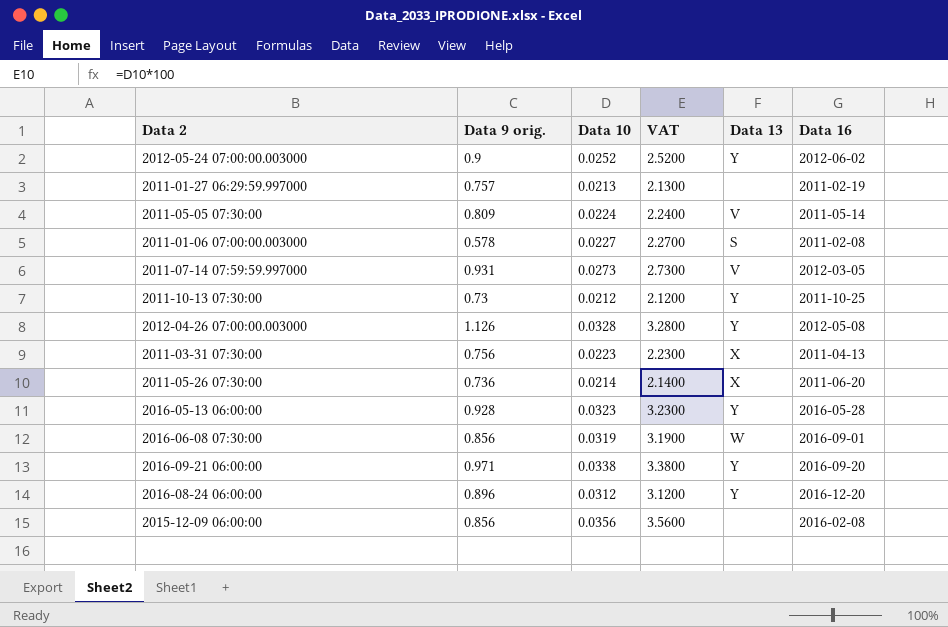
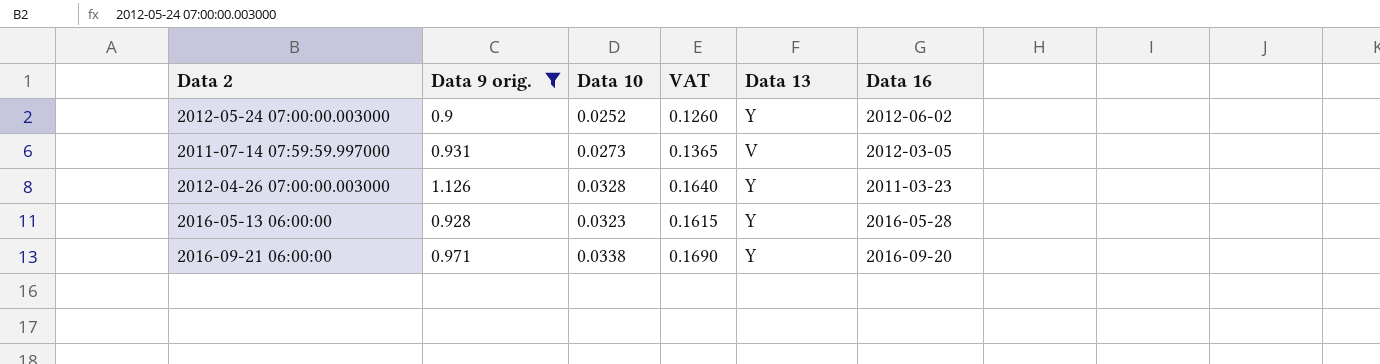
filter: none -> Data 9 orig. >= 0.9
column VAT | formula: [Data 10] * 100 -> [Data 10] * 5
2012-04-26 07:00:00.003000 | Data 16: 2012-05-08 -> 2011-03-23

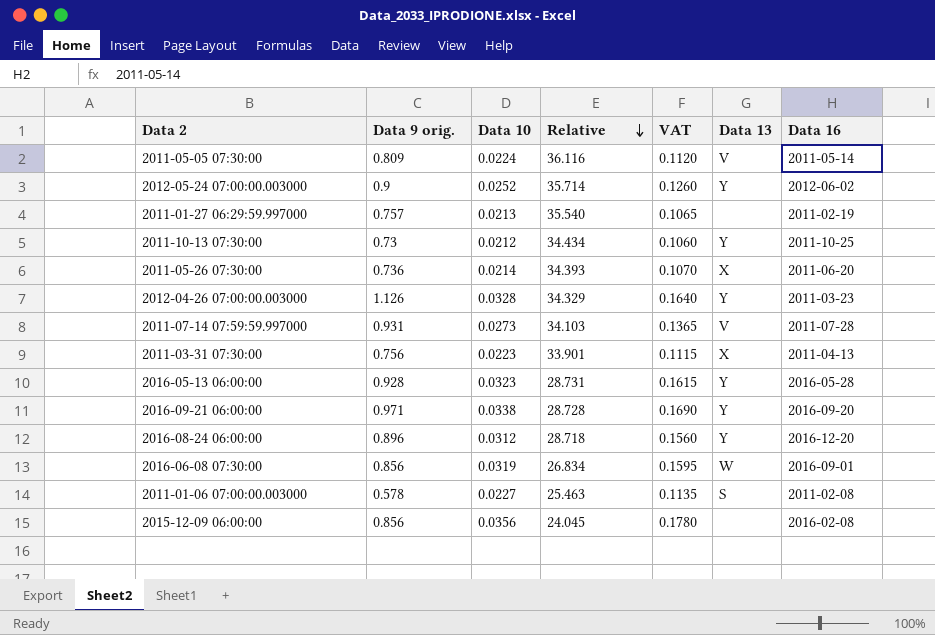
filter: Data 9 orig. >= 0.9 -> none
row order: none -> Relative descending
column Relative | formula: none -> [Data 9 orig.] / [Data 10]
2011-07-14 07:59:59.997000 | Data 16: 2012-03-05 -> 2011-07-28

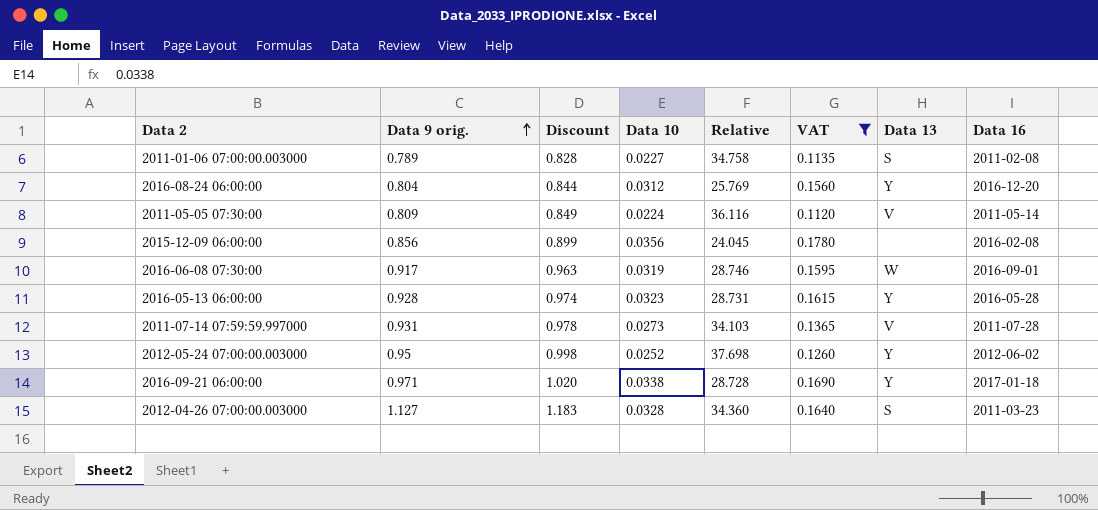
filter: none -> VAT >= 0.1120
row order: Relative descending -> Data 9 orig. ascending
column Discount | formula: none -> [Data 9 orig.] * 1.05
2011-01-06 07:00:00.003000 | Data 9 orig.: 0.578 -> 0.789
2011-01-06 07:00:00.003000 | Relative: 25.463 -> 34.758
2016-08-24 06:00:00 | Data 9 orig.: 0.896 -> 0.804
2016-08-24 06:00:00 | Relative: 28.718 -> 25.769
2016-06-08 07:30:00 | Data 9 orig.: 0.856 -> 0.917
2016-06-08 07:30:00 | Relative: 26.834 -> 28.746
2012-05-24 07:00:00.003000 | Data 9 orig.: 0.9 -> 0.95
2012-05-24 07:00:00.003000 | Relative: 35.714 -> 37.698
2016-09-21 06:00:00 | Data 16: 2016-09-20 -> 2017-01-18
2012-04-26 07:00:00.003000 | Data 9 orig.: 1.126 -> 1.127
2012-04-26 07:00:00.003000 | Relative: 34.329 -> 34.360
2012-04-26 07:00:00.003000 | Data 13: Y -> S

